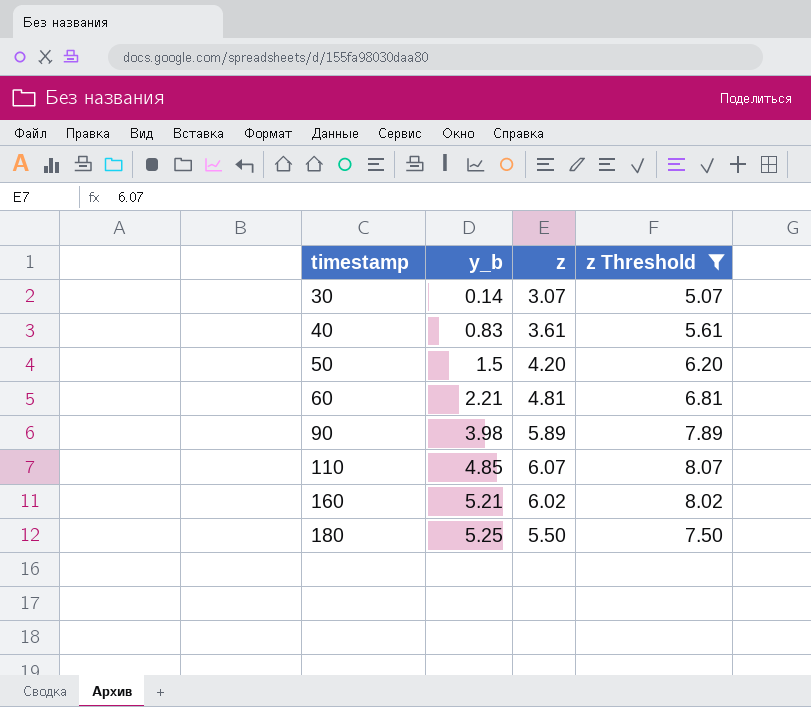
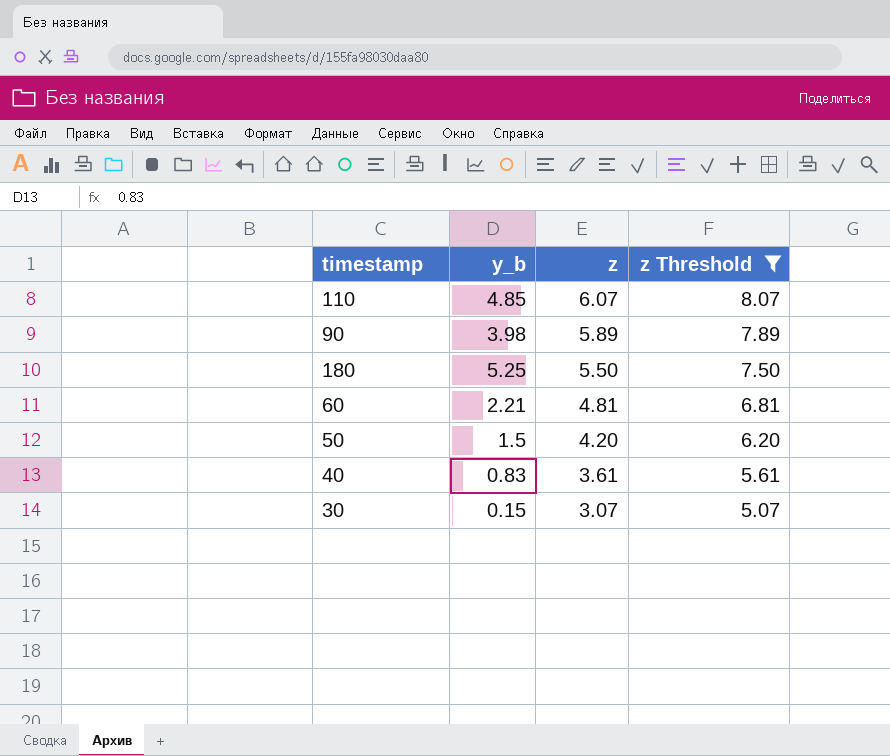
row order: timestamp ascending -> z descending
row 160: 5.21 | 6.02 | 8.02 -> none
30 | y_b: 0.14 -> 0.15

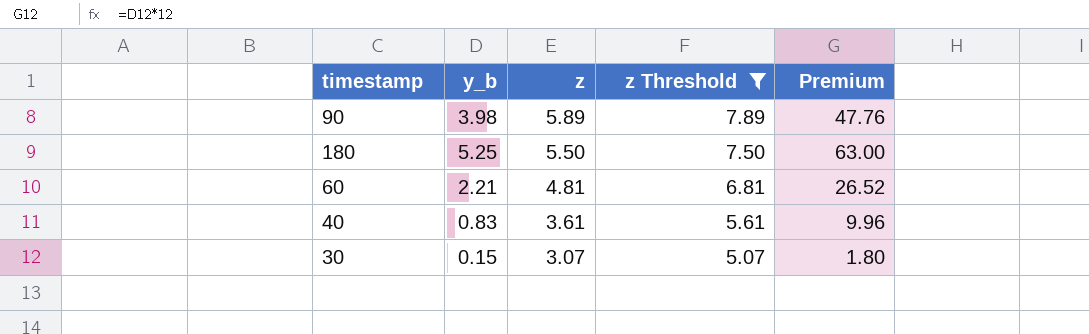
column Premium | formula: none -> [y_b] * 12
row 110: 4.85 | 6.07 | 8.07 -> none
row 50: 1.5 | 4.20 | 6.20 -> none

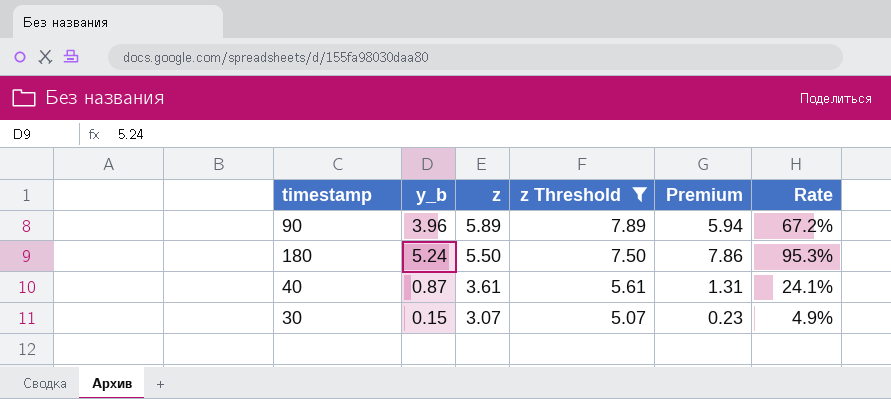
column Premium | formula: [y_b] * 12 -> [y_b] * 1.5
column Rate | formula: none -> [y_b] / [z]
row 60: 2.21 | 4.81 | 6.81 | 26.52 -> none
90 | y_b: 3.98 -> 3.96
180 | y_b: 5.25 -> 5.24
40 | y_b: 0.83 -> 0.87

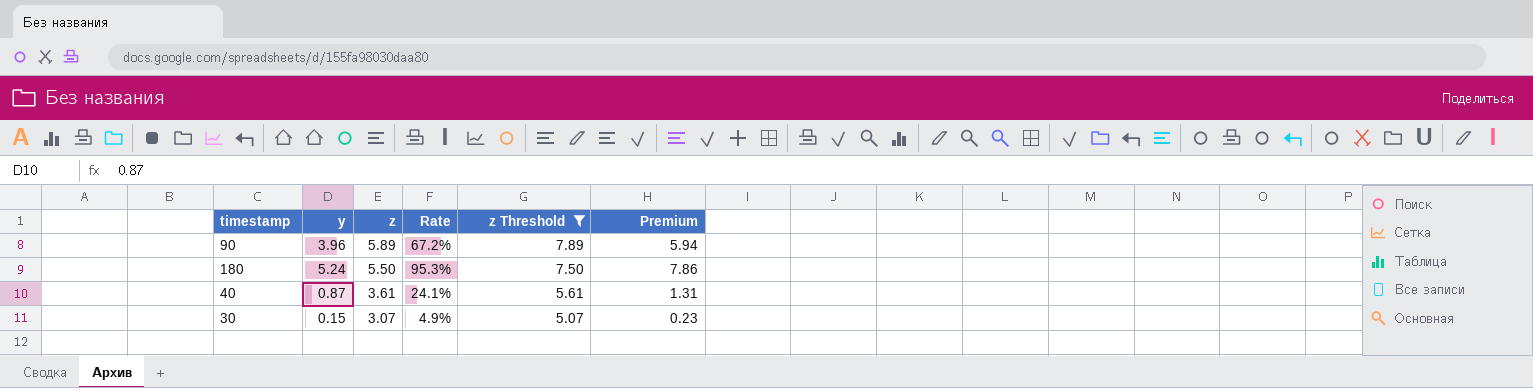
column name: y_b -> y
column Rate | position: 6 -> 4

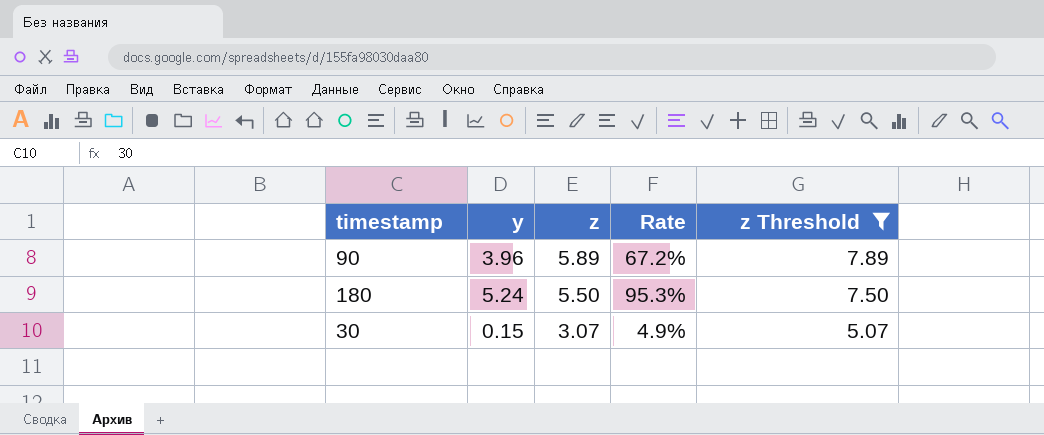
column Premium | formula: [y] * 1.5 -> none
row 40: 0.87 | 3.61 | 24.1% | 5.61 | 1.31 -> none

